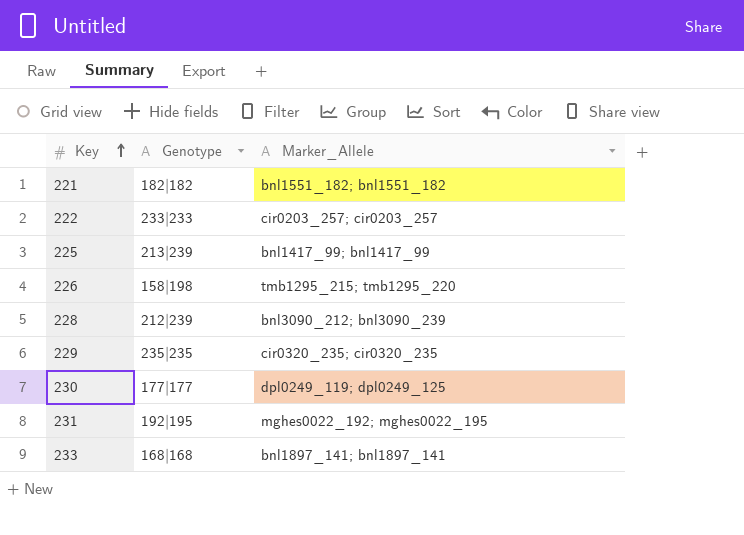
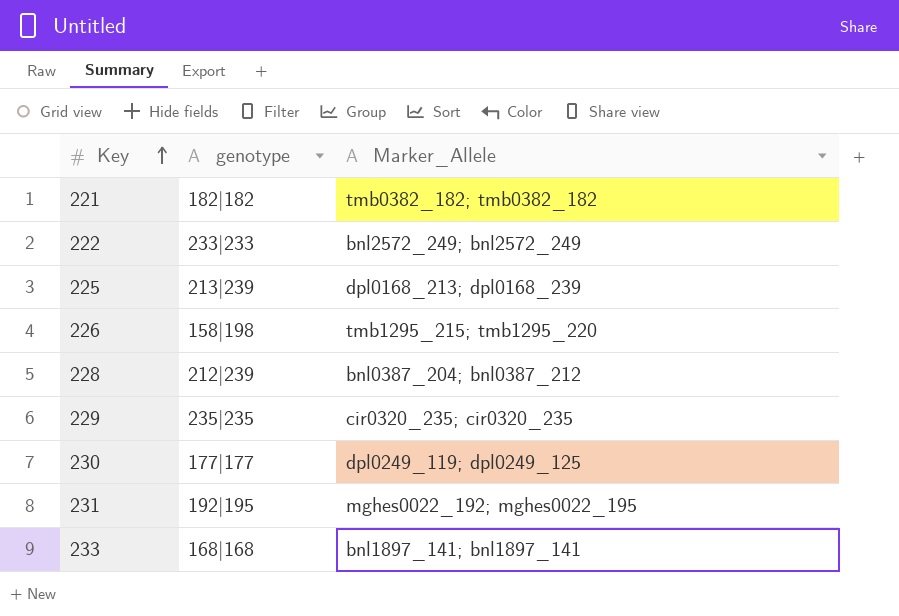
column name: Genotype -> genotype
221 | Marker_Allele: bnl1551_182; bnl1551_182 -> tmb0382_182; tmb0382_182
222 | Marker_Allele: cir0203_257; cir0203_257 -> bnl2572_249; bnl2572_249
225 | Marker_Allele: bnl1417_99; bnl1417_99 -> dpl0168_213; dpl0168_239
228 | Marker_Allele: bnl3090_212; bnl3090_239 -> bnl0387_204; bnl0387_212

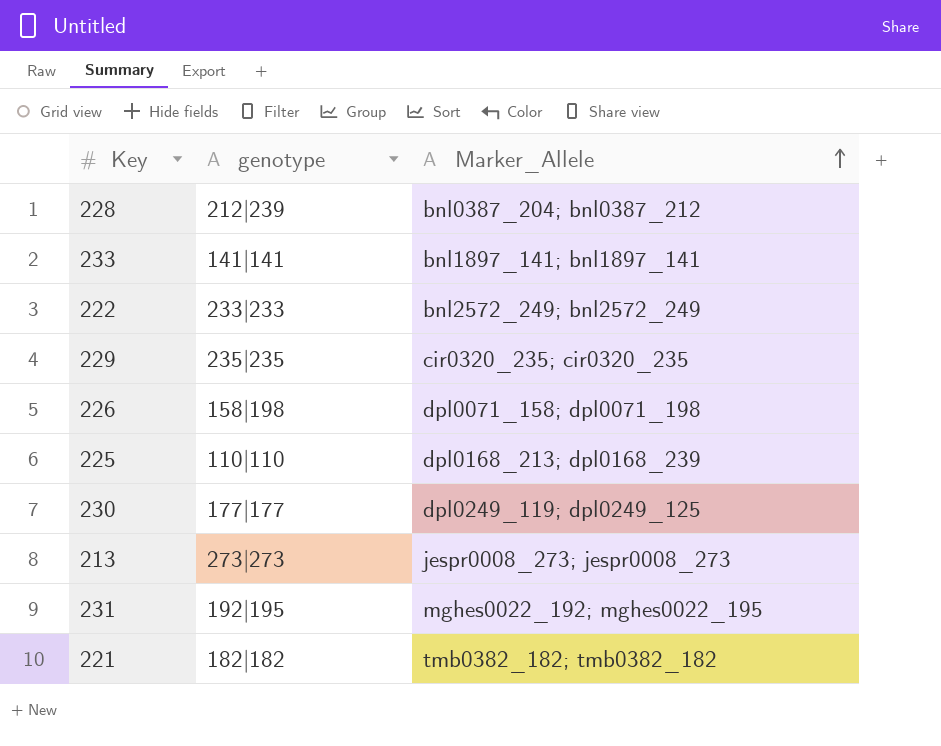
row order: Key ascending -> Marker_Allele ascending
233 | genotype: 168|168 -> 141|141
226 | Marker_Allele: tmb1295_215; tmb1295_220 -> dpl0071_158; dpl0071_198
225 | genotype: 213|239 -> 110|110
row 213: none -> 273|273 | jespr0008_273; jespr0008_273

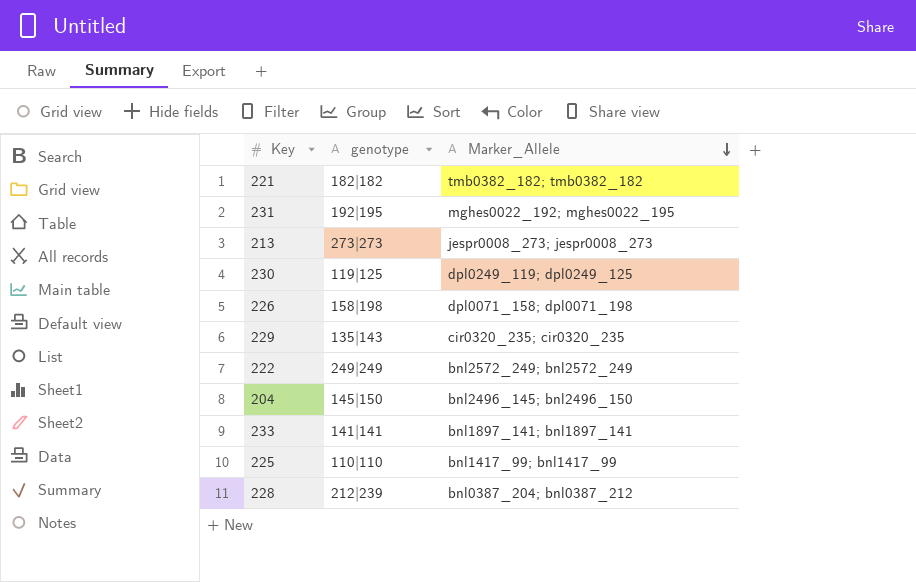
row order: Marker_Allele ascending -> Marker_Allele descending
230 | genotype: 177|177 -> 119|125
229 | genotype: 235|235 -> 135|143
222 | genotype: 233|233 -> 249|249
row 204: none -> 145|150 | bnl2496_145; bnl2496_150
225 | Marker_Allele: dpl0168_213; dpl0168_239 -> bnl1417_99; bnl1417_99

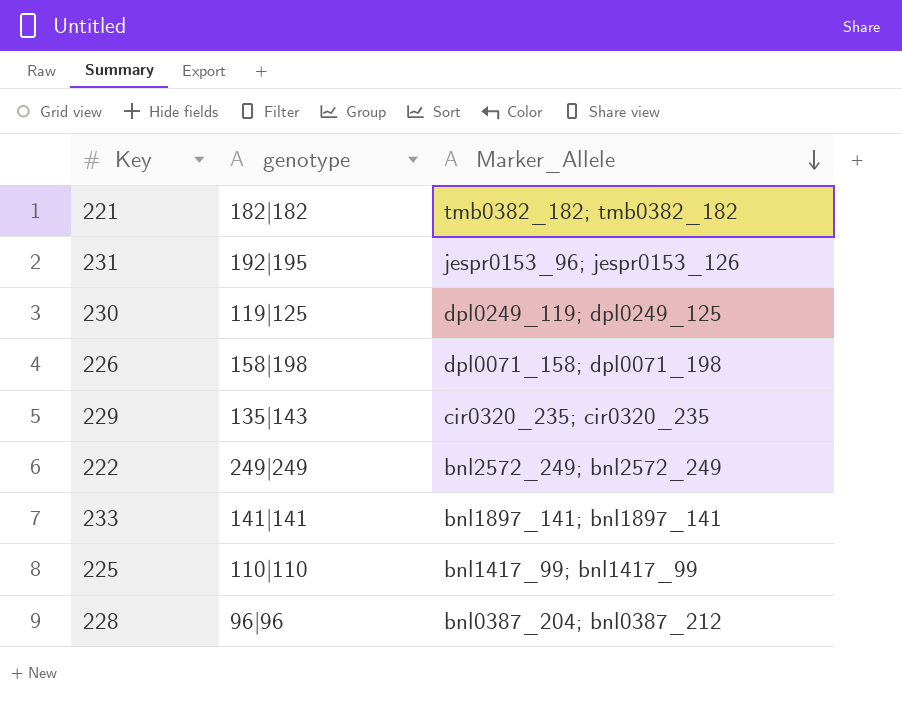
row 213: 273|273 | jespr0008_273; jespr0008_273 -> none
row 204: 145|150 | bnl2496_145; bnl2496_150 -> none
231 | Marker_Allele: mghes0022_192; mghes0022_195 -> jespr0153_96; jespr0153_126
228 | genotype: 212|239 -> 96|96

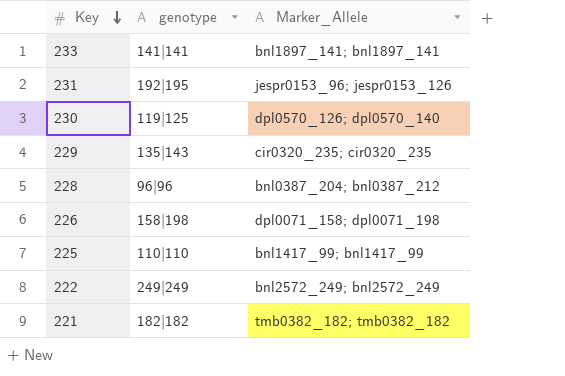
row order: Marker_Allele descending -> Key descending
230 | Marker_Allele: dpl0249_119; dpl0249_125 -> dpl0570_126; dpl0570_140

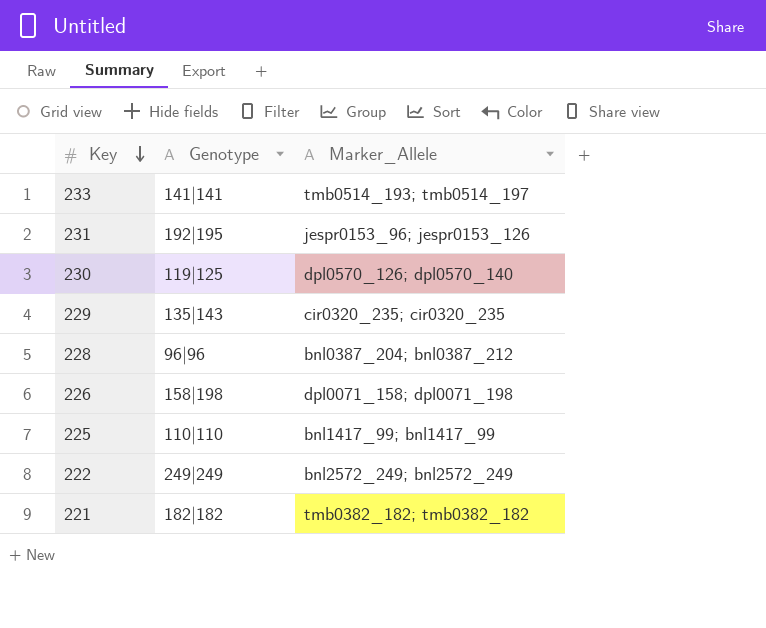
column name: genotype -> Genotype
233 | Marker_Allele: bnl1897_141; bnl1897_141 -> tmb0514_193; tmb0514_197

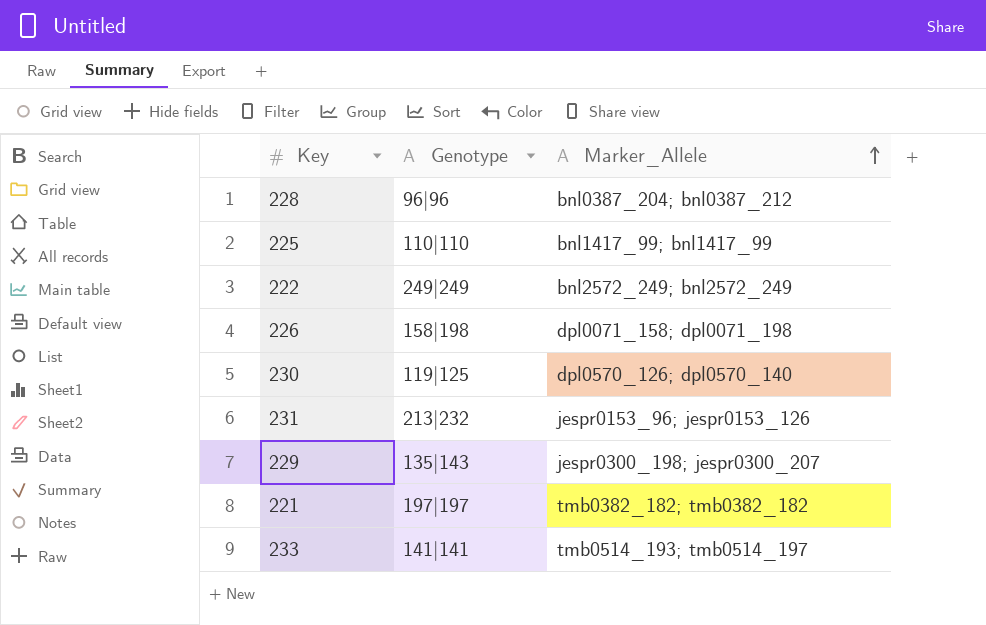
row order: Key descending -> Marker_Allele ascending
231 | Genotype: 192|195 -> 213|232
229 | Marker_Allele: cir0320_235; cir0320_235 -> jespr0300_198; jespr0300_207
221 | Genotype: 182|182 -> 197|197

